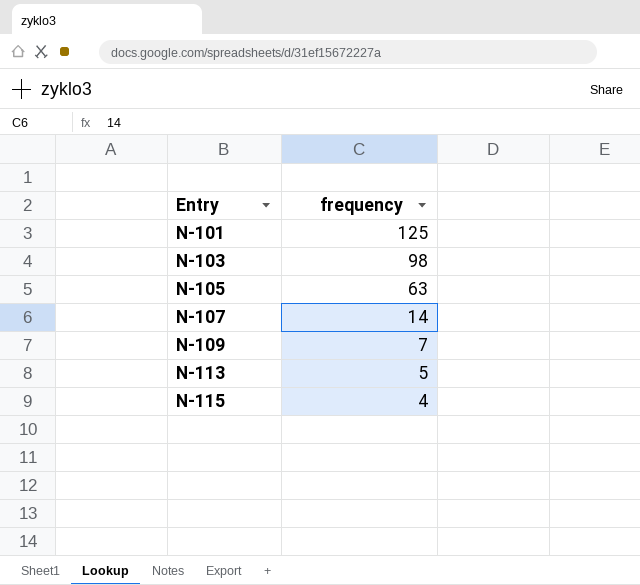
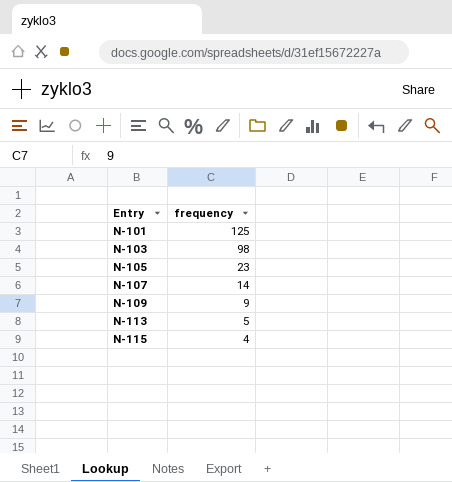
N-105 | frequency: 63 -> 23
N-109 | frequency: 7 -> 9

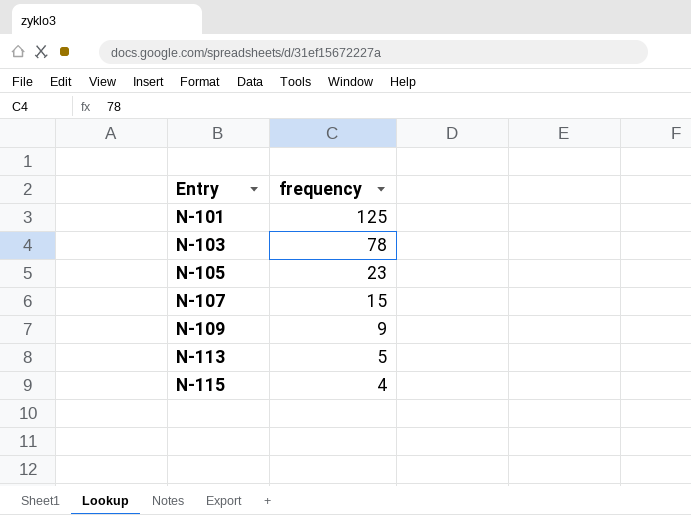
N-103 | frequency: 98 -> 78
N-107 | frequency: 14 -> 15

